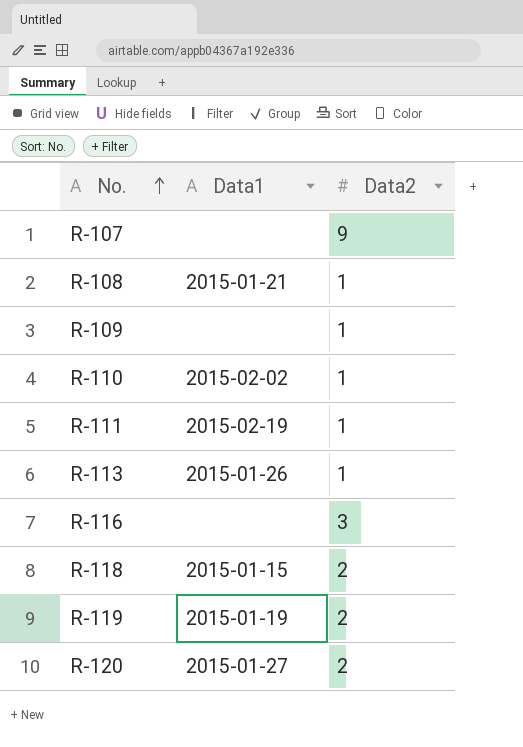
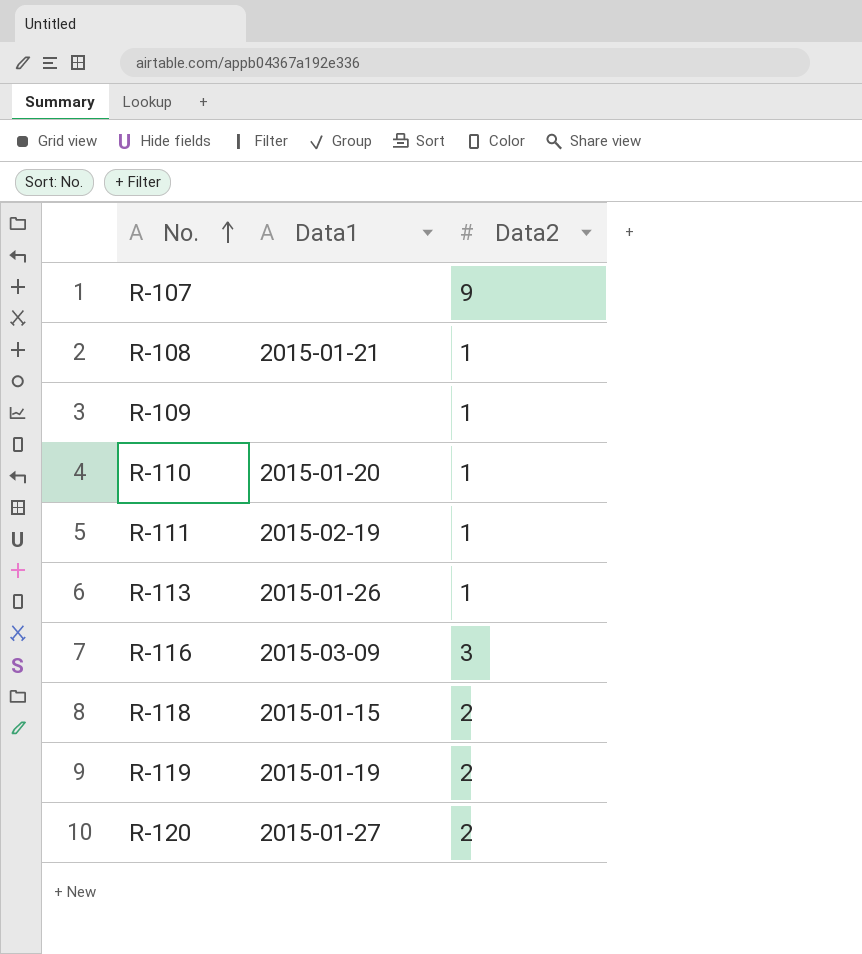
R-110 | Data1: 2015-02-02 -> 2015-01-20
R-116 | Data1: none -> 2015-03-09

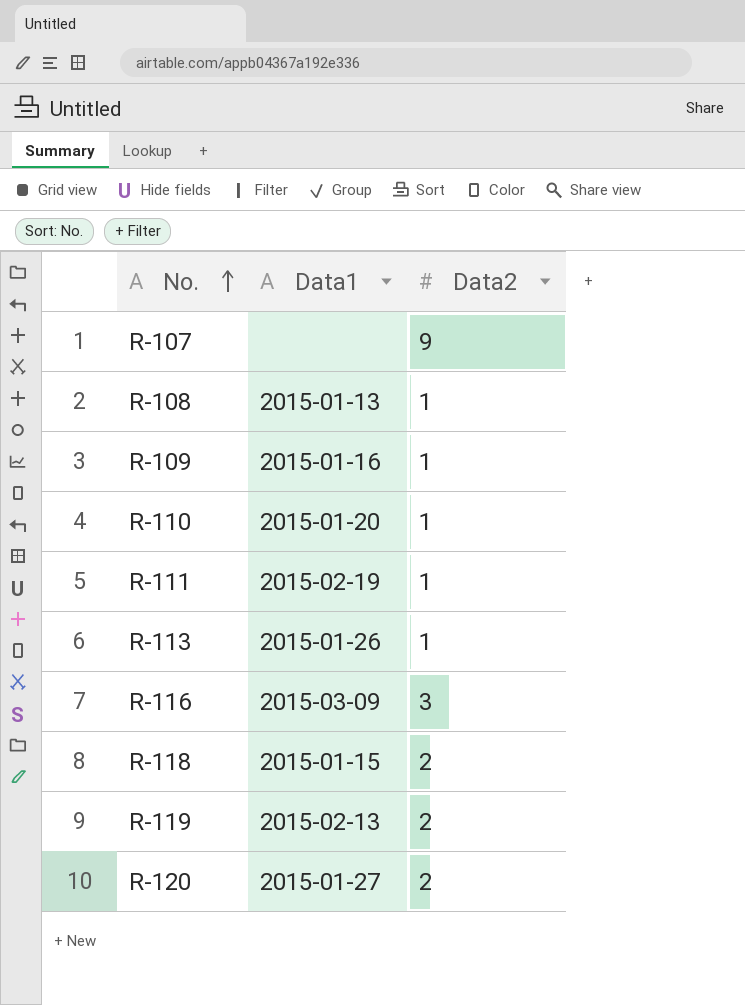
R-108 | Data1: 2015-01-21 -> 2015-01-13
R-109 | Data1: none -> 2015-01-16
R-119 | Data1: 2015-01-19 -> 2015-02-13

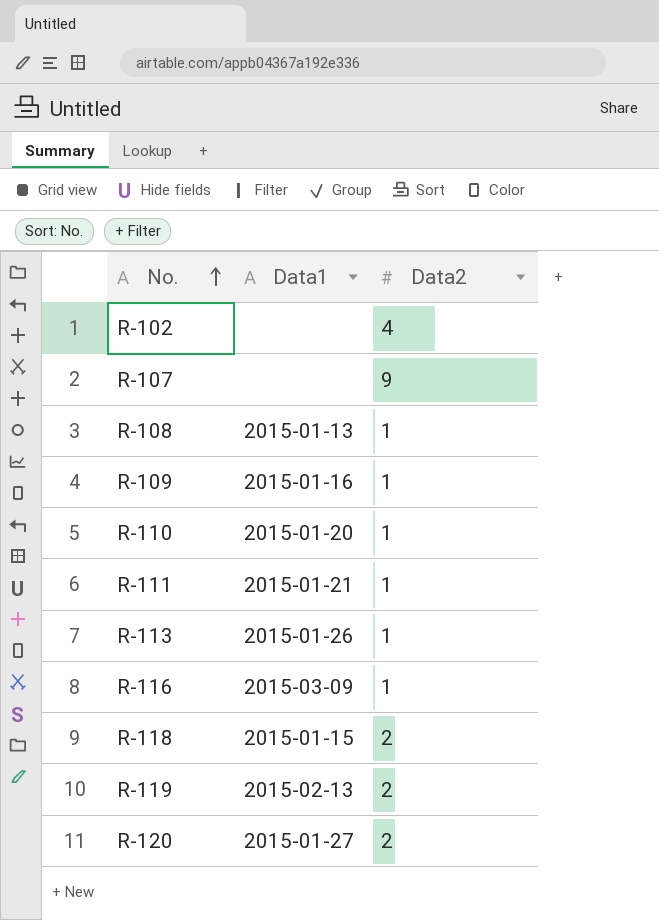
row R-102: none -> none | 4
R-111 | Data1: 2015-02-19 -> 2015-01-21
R-116 | Data2: 3 -> 1

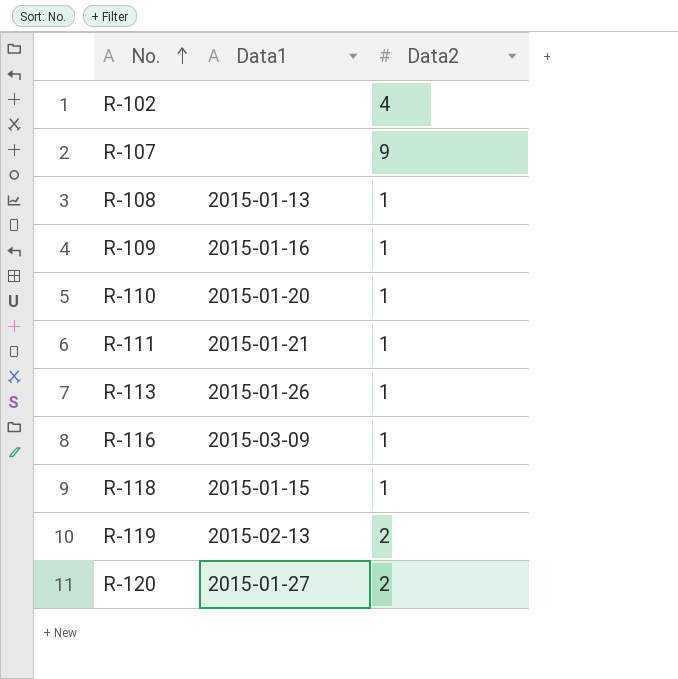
R-118 | Data2: 2 -> 1

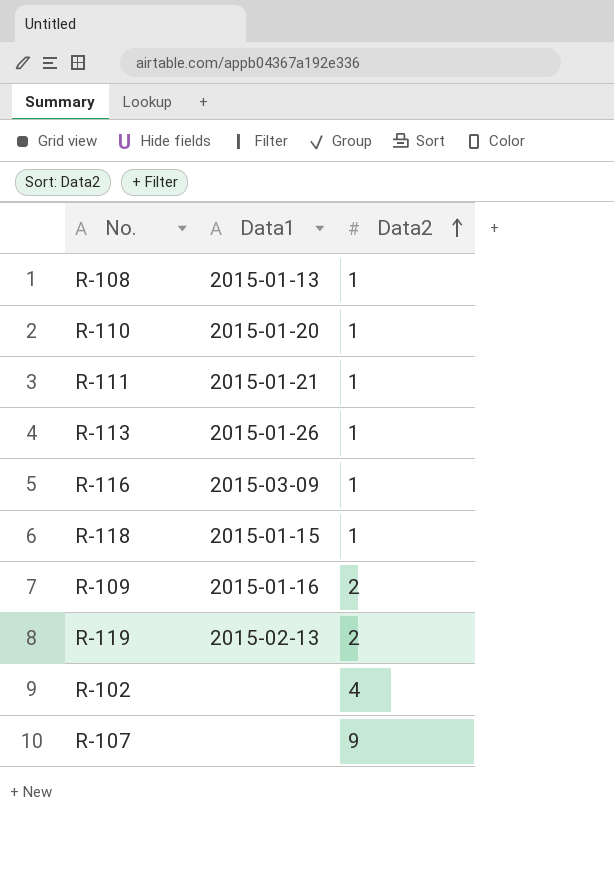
row order: No. ascending -> Data2 ascending
row R-120: 2015-01-27 | 2 -> none
R-109 | Data2: 1 -> 2

